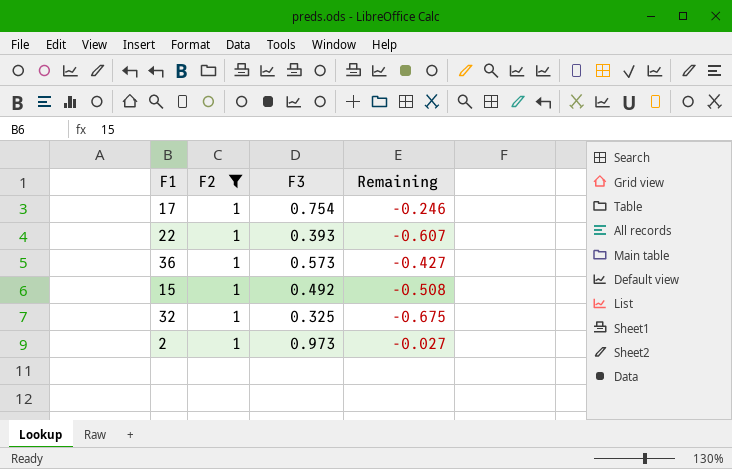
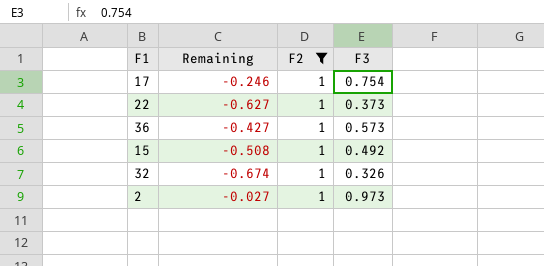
column Remaining | position: 4 -> 2
22 | Remaining: -0.607 -> -0.627
22 | F3: 0.393 -> 0.373
32 | Remaining: -0.675 -> -0.674
32 | F3: 0.325 -> 0.326

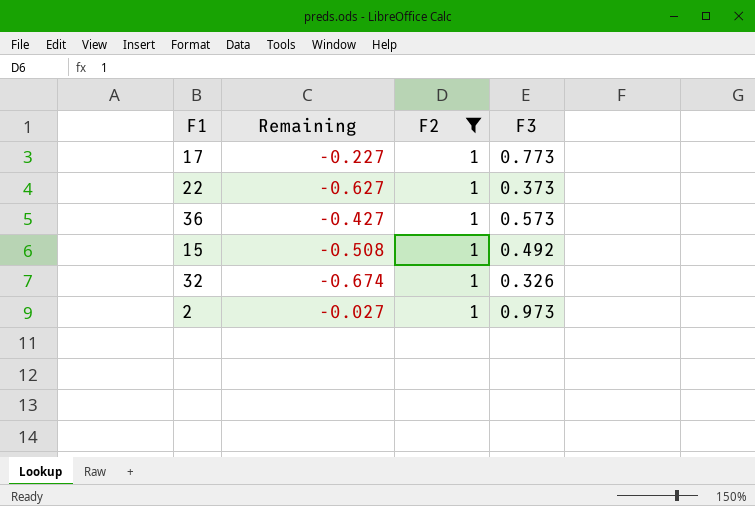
17 | Remaining: -0.246 -> -0.227
17 | F3: 0.754 -> 0.773

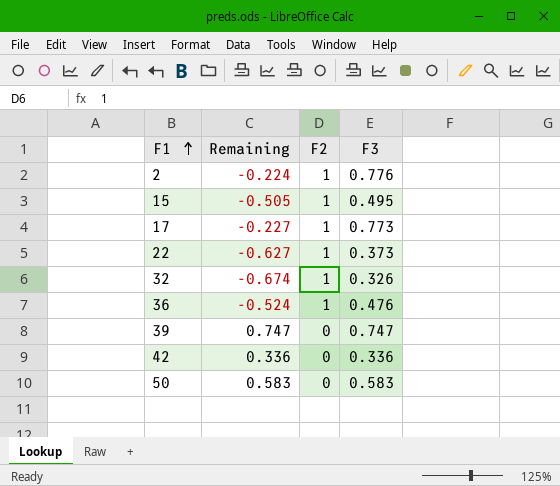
filter: F2 = 1 -> none
row order: none -> F1 ascending
2 | Remaining: -0.027 -> -0.224
2 | F3: 0.973 -> 0.776
15 | Remaining: -0.508 -> -0.505
15 | F3: 0.492 -> 0.495
36 | Remaining: -0.427 -> -0.524
36 | F3: 0.573 -> 0.476

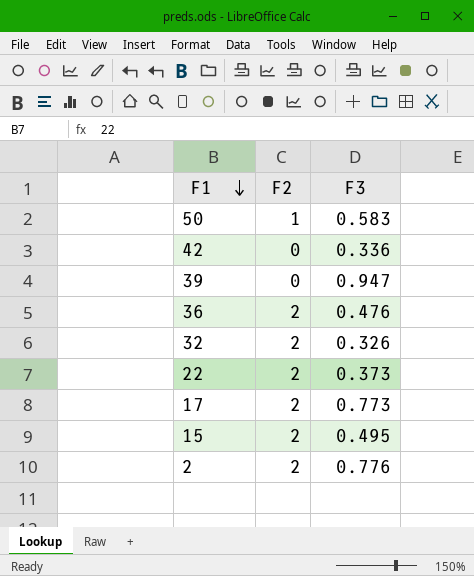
row order: F1 ascending -> F1 descending
column Remaining | formula: [F3] - [F2] -> none
50 | F2: 0 -> 1
39 | F3: 0.747 -> 0.947
36 | F2: 1 -> 2
32 | F2: 1 -> 2
22 | F2: 1 -> 2
17 | F2: 1 -> 2
15 | F2: 1 -> 2
2 | F2: 1 -> 2

